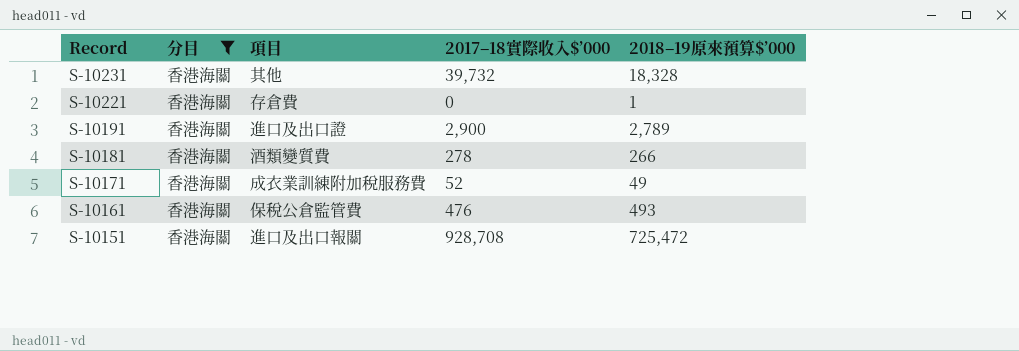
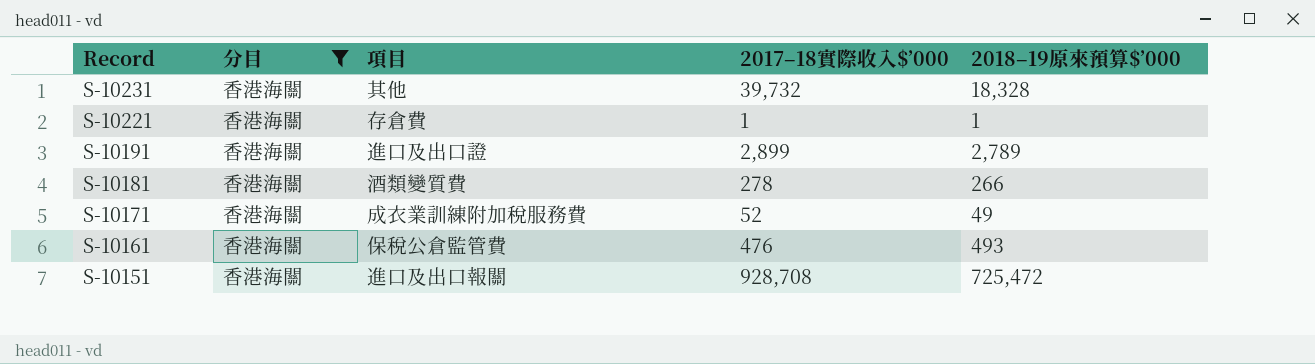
S-10221 | 2017–18實際收入$’000: 0 -> 1
S-10191 | 2017–18實際收入$’000: 2,900 -> 2,899

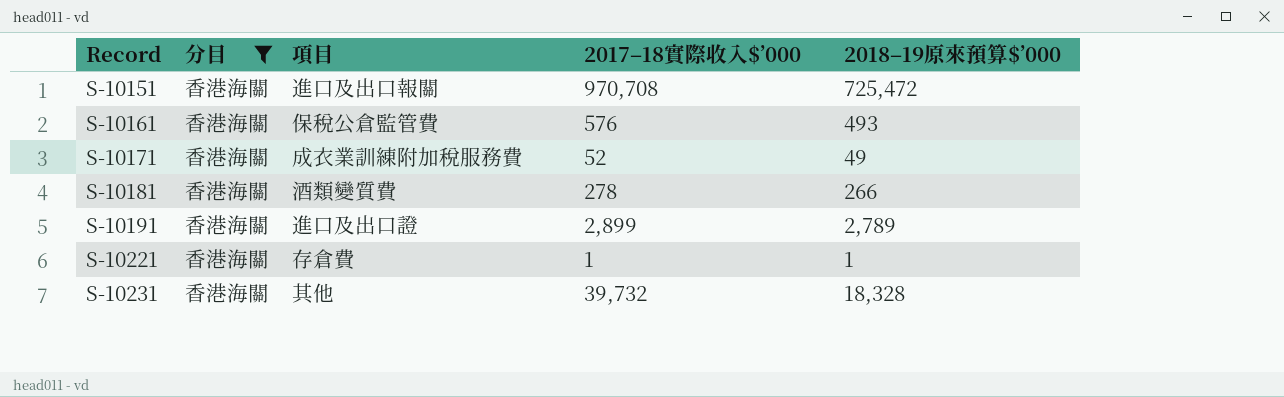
row order: Record descending -> Record ascending
S-10151 | 2017–18實際收入$’000: 928,708 -> 970,708
S-10161 | 2017–18實際收入$’000: 476 -> 576

